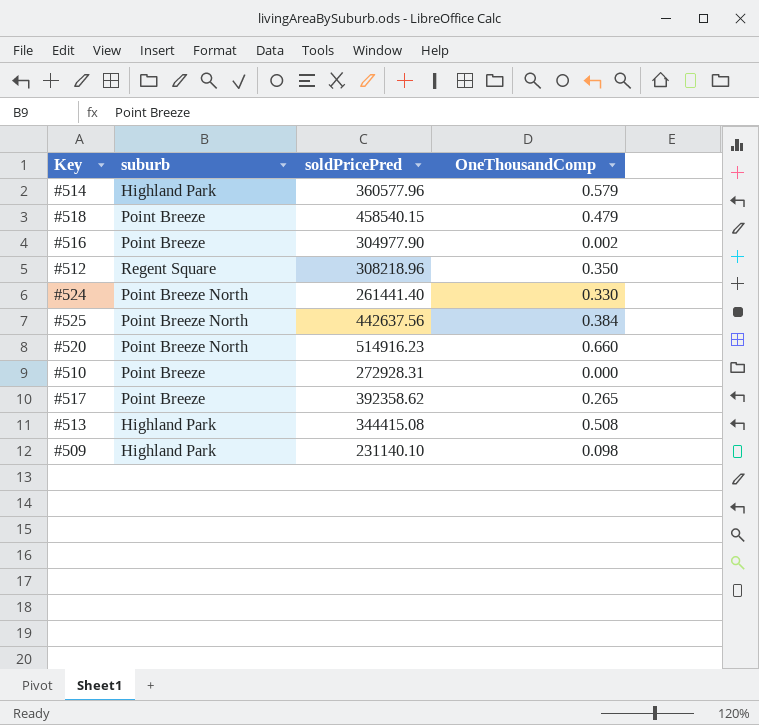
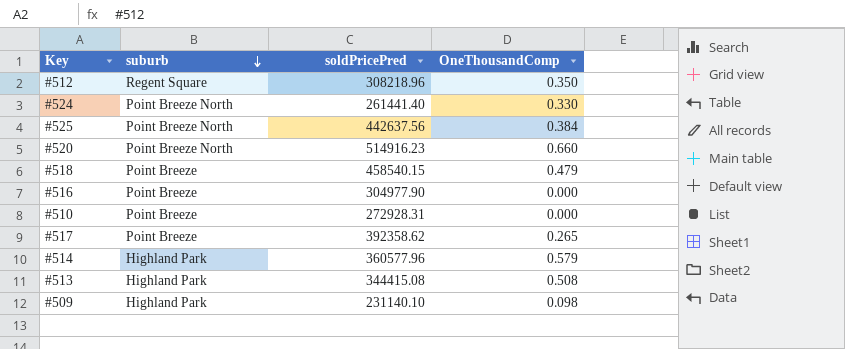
row order: none -> suburb descending
#516 | OneThousandComp: 0.002 -> 0.000

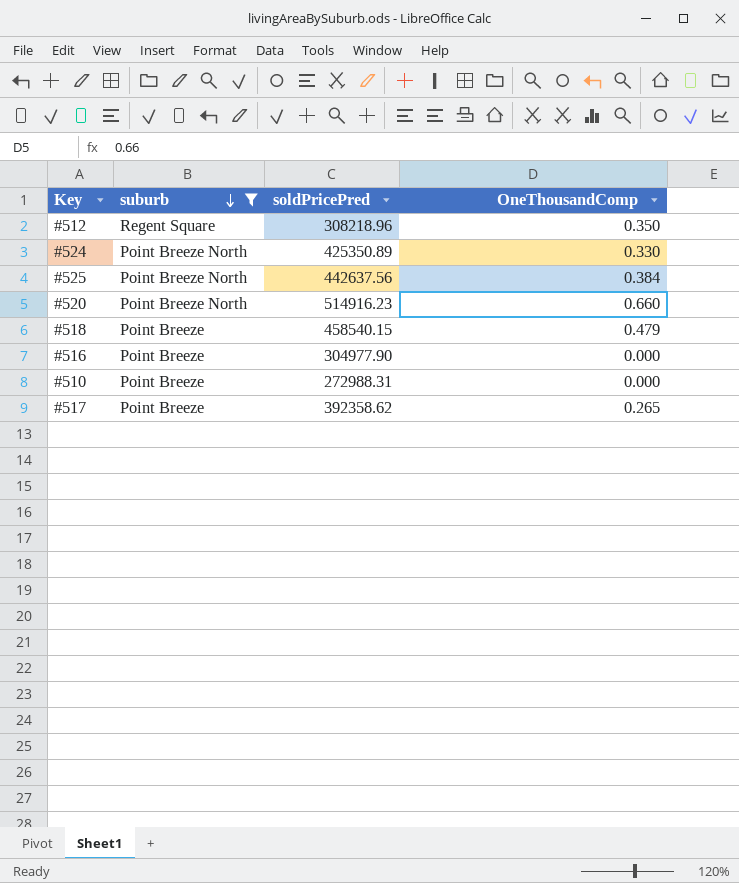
filter: none -> suburb != Highland Park
#524 | soldPricePred: 261441.40 -> 425350.89
#510 | soldPricePred: 272928.31 -> 272988.31

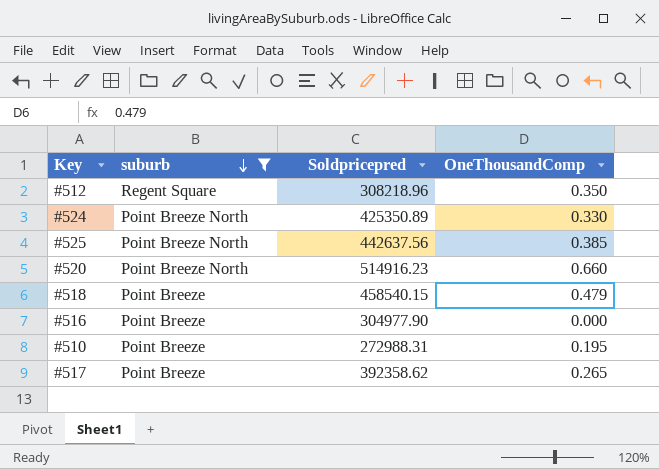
column name: soldPricePred -> Soldpricepred
#525 | OneThousandComp: 0.384 -> 0.385
#510 | OneThousandComp: 0.000 -> 0.195

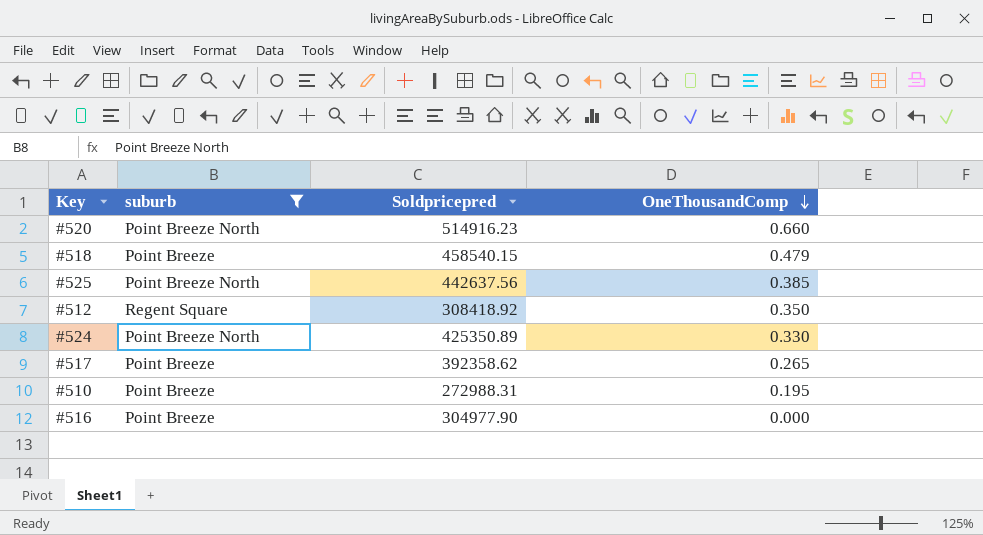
row order: suburb descending -> OneThousandComp descending
#512 | Soldpricepred: 308218.96 -> 308418.92

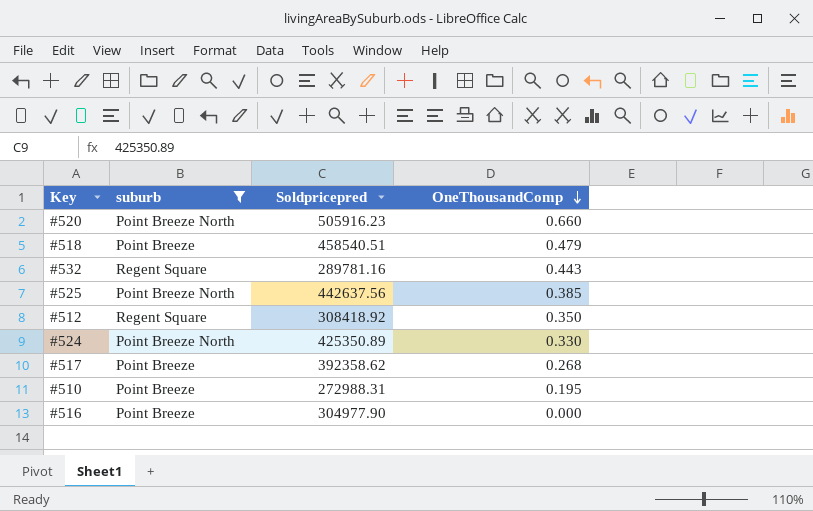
#520 | Soldpricepred: 514916.23 -> 505916.23
#518 | Soldpricepred: 458540.15 -> 458540.51
row #532: none -> Regent Square | 289781.16 | 0.443
#517 | OneThousandComp: 0.265 -> 0.268

